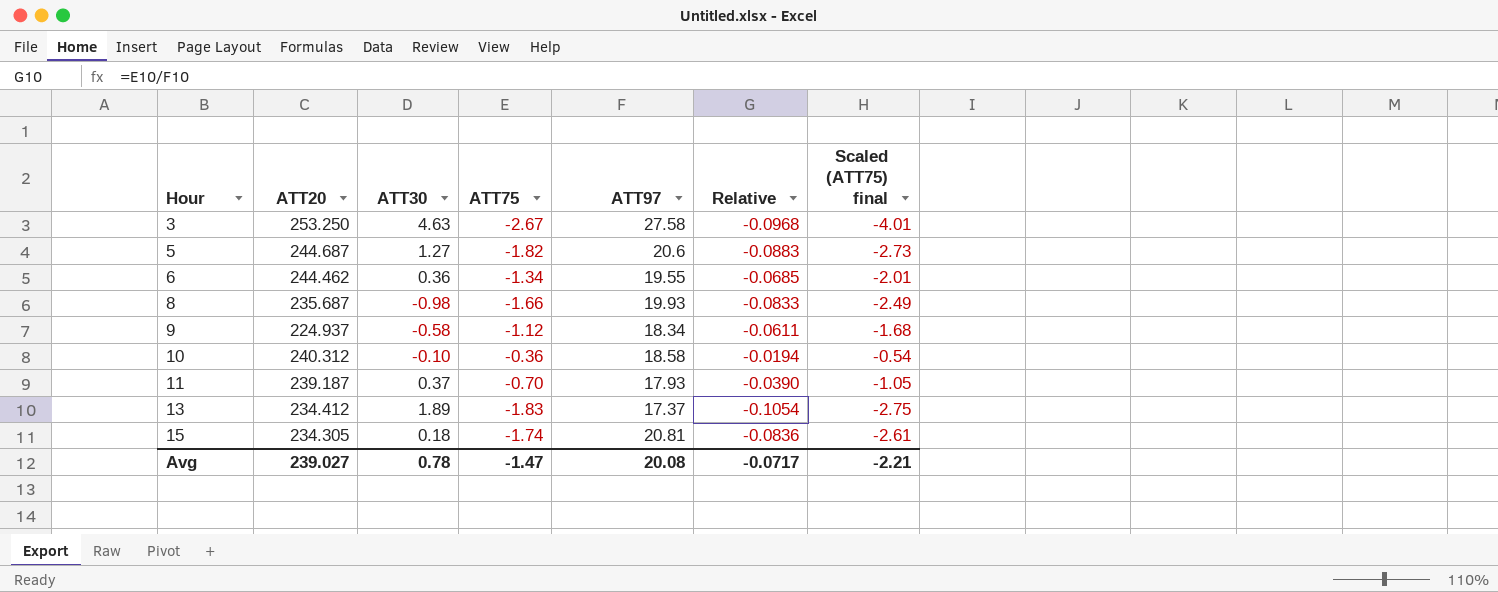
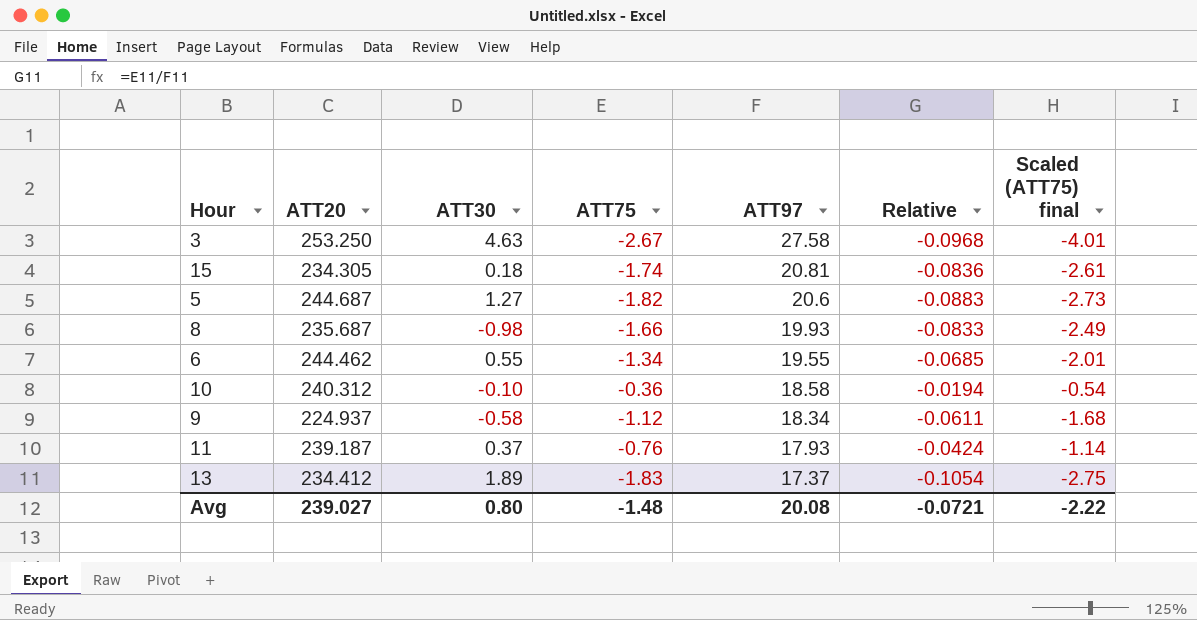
row order: Hour ascending -> ATT97 descending
6 | ATT30: 0.36 -> 0.55
11 | ATT75: -0.70 -> -0.76
11 | Relative: -0.0390 -> -0.0424
11 | Scaled (ATT75) final: -1.05 -> -1.14
Avg | ATT30: 0.78 -> 0.80
Avg | ATT75: -1.47 -> -1.48
Avg | Relative: -0.0717 -> -0.0721
Avg | Scaled (ATT75) final: -2.21 -> -2.22

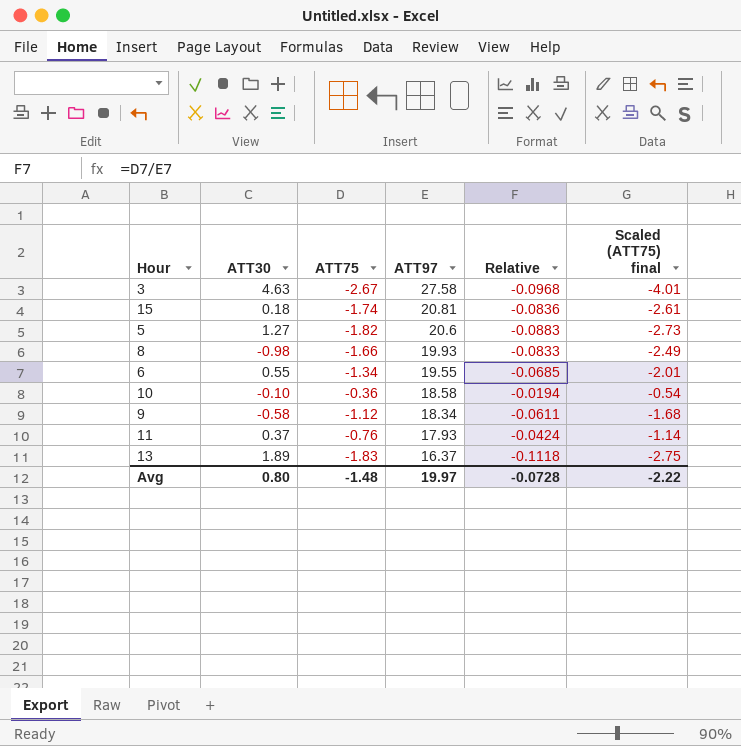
column ATT20 | position: 2 -> none
13 | ATT97: 17.37 -> 16.37
13 | Relative: -0.1054 -> -0.1118
Avg | ATT97: 20.08 -> 19.97
Avg | Relative: -0.0721 -> -0.0728

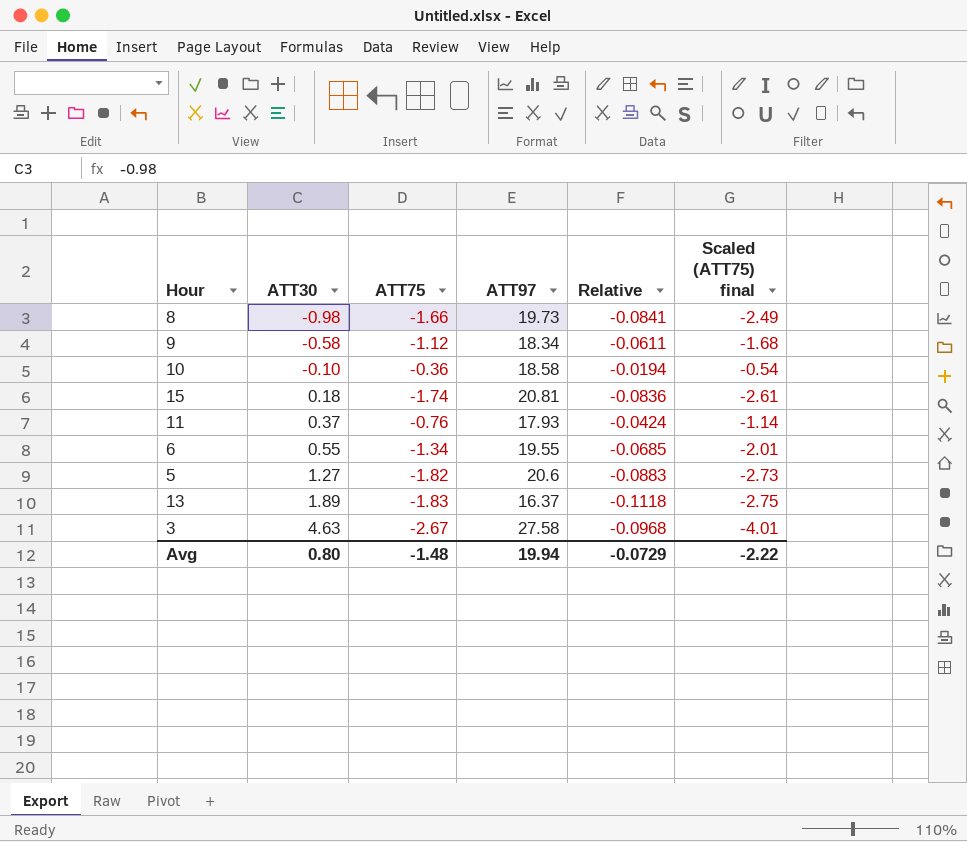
row order: ATT97 descending -> ATT30 ascending
8 | ATT97: 19.93 -> 19.73
8 | Relative: -0.0833 -> -0.0841
Avg | ATT97: 19.97 -> 19.94
Avg | Relative: -0.0728 -> -0.0729

